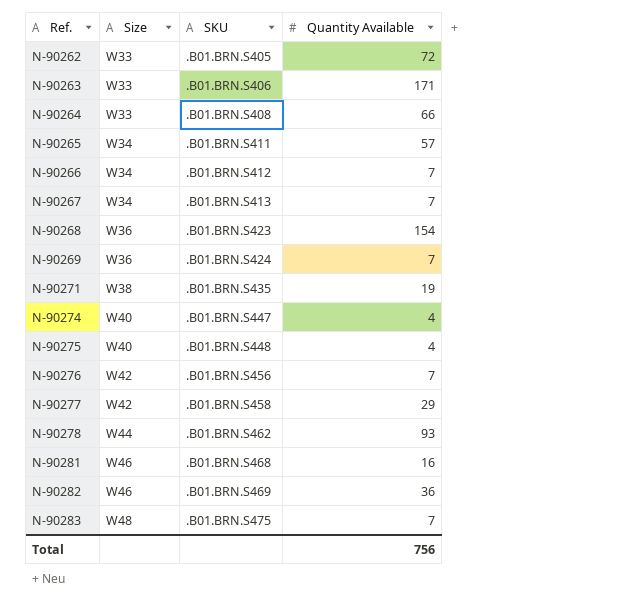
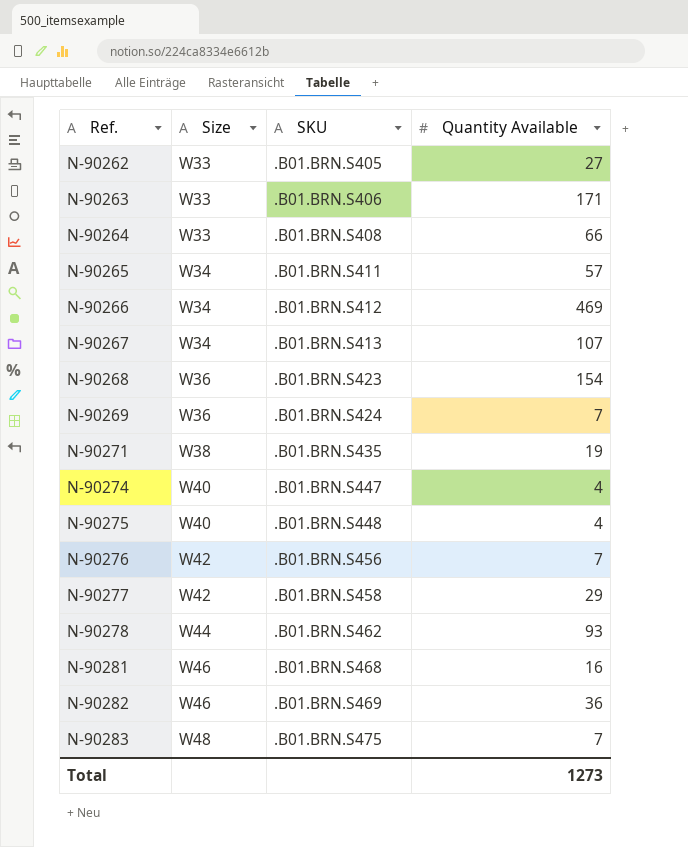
N-90262 | Quantity Available: 72 -> 27
N-90266 | Quantity Available: 7 -> 469
N-90267 | Quantity Available: 7 -> 107
Total | Quantity Available: 756 -> 1273

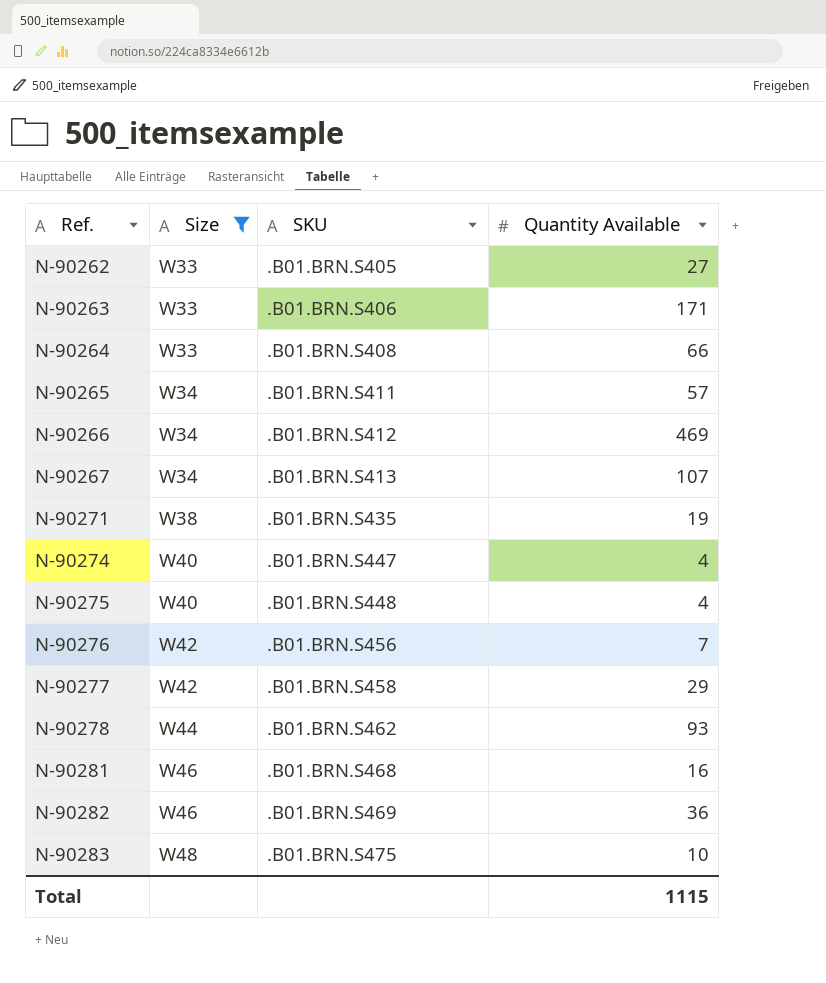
filter: none -> Size != W36
N-90283 | Quantity Available: 7 -> 10
Total | Quantity Available: 1273 -> 1115

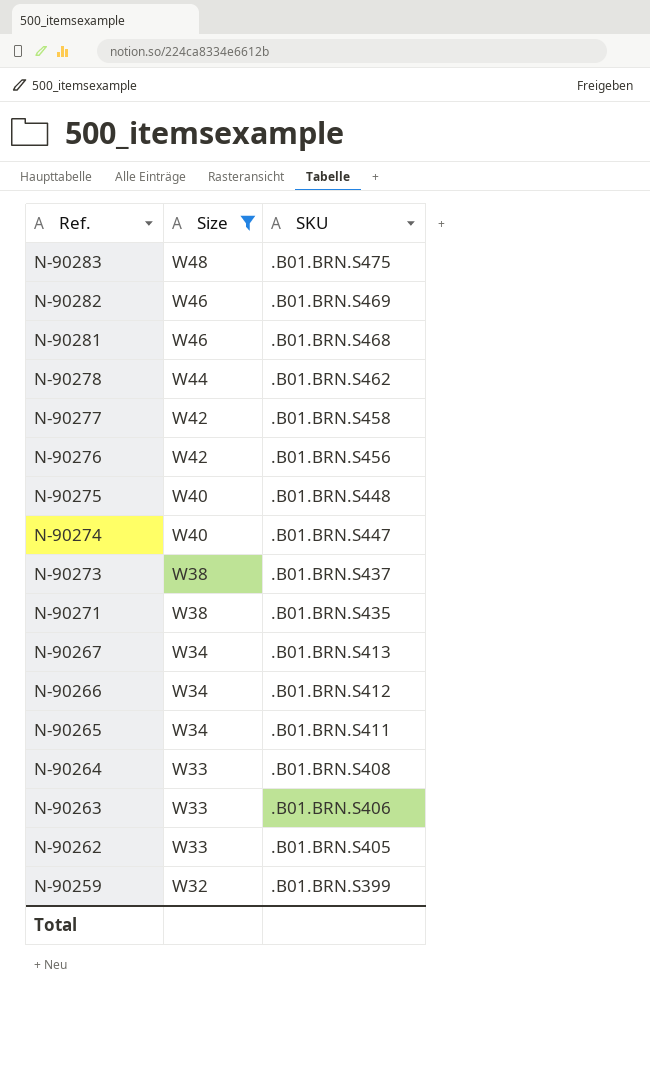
row order: Ref. ascending -> Ref. descending
column Quantity Available | position: 4 -> none
row N-90273: none -> W38 | .B01.BRN.S437
row N-90259: none -> W32 | .B01.BRN.S399

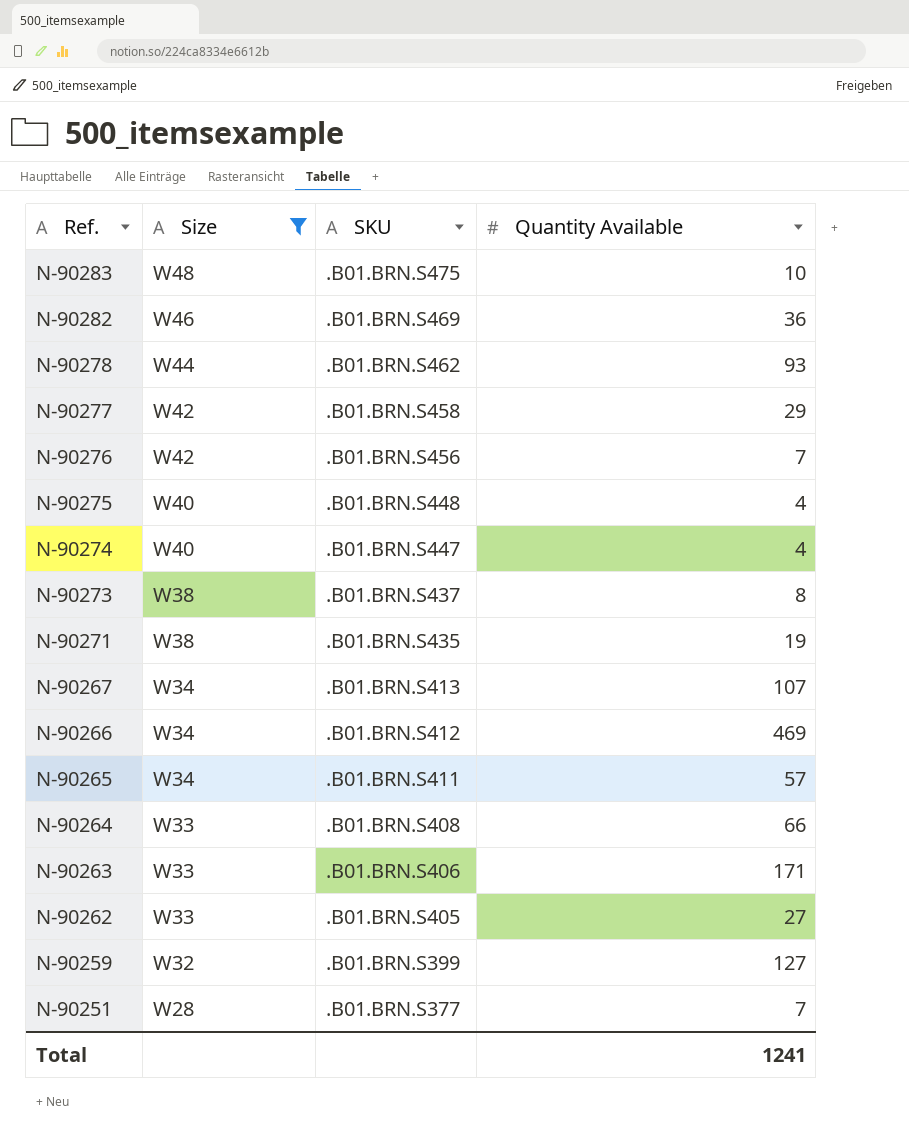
column Quantity Available | position: none -> 4
row N-90281: W46 | .B01.BRN.S468 -> none
row N-90251: none -> W28 | .B01.BRN.S377 | 7

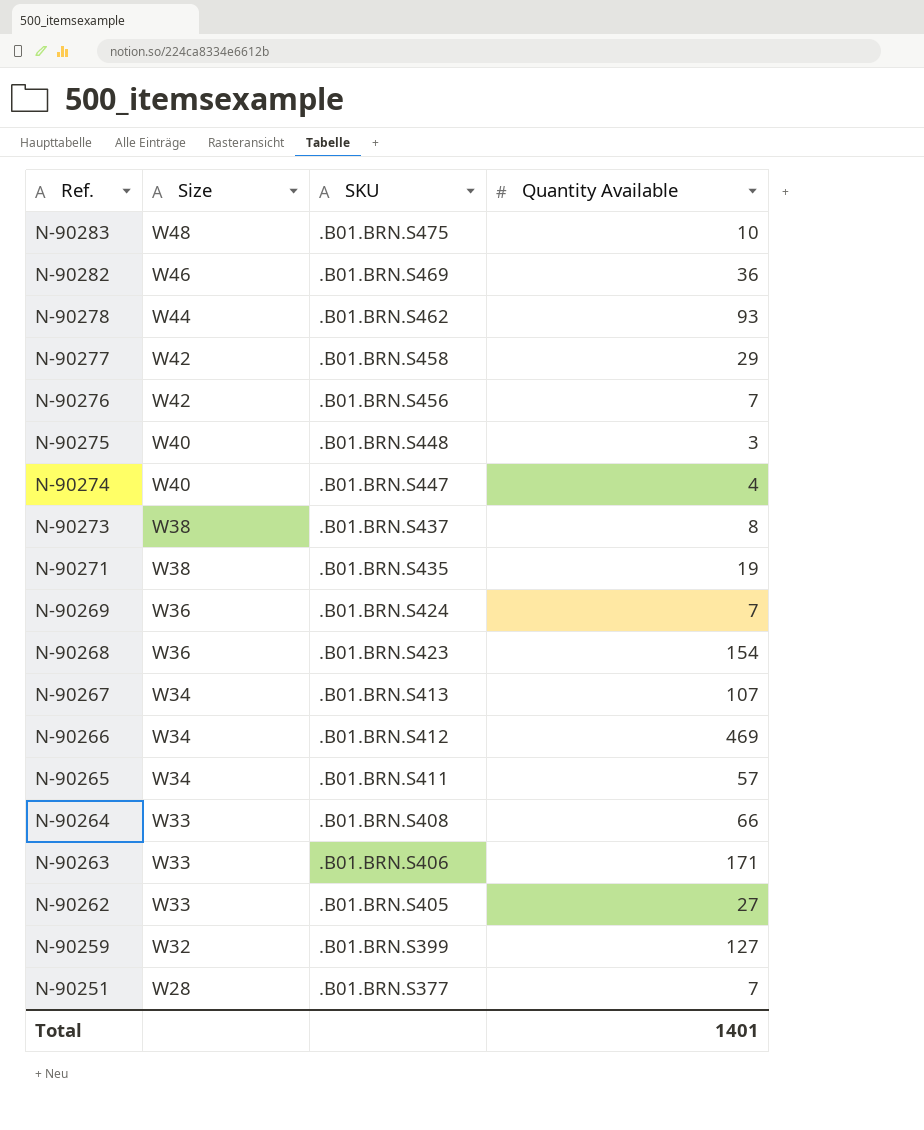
filter: Size != W36 -> none
N-90275 | Quantity Available: 4 -> 3
Total | Quantity Available: 1241 -> 1401

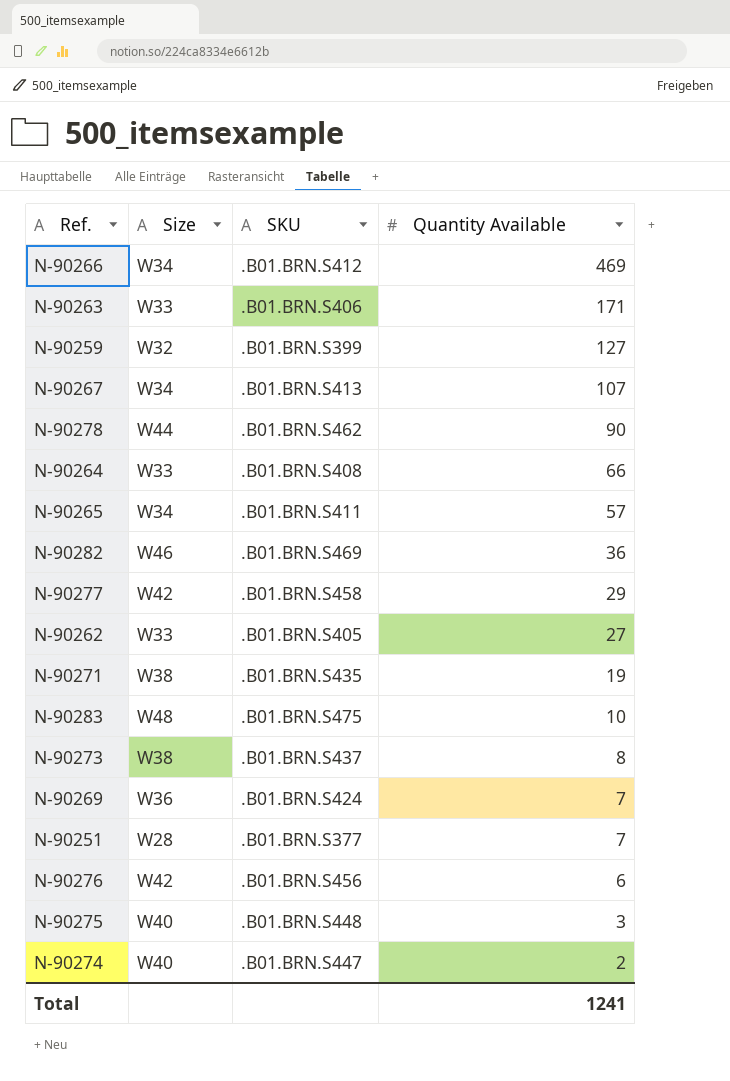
row order: Ref. descending -> Quantity Available descending
row N-90268: W36 | .B01.BRN.S423 | 154 -> none
N-90278 | Quantity Available: 93 -> 90
N-90276 | Quantity Available: 7 -> 6
N-90274 | Quantity Available: 4 -> 2
Total | Quantity Available: 1401 -> 1241

